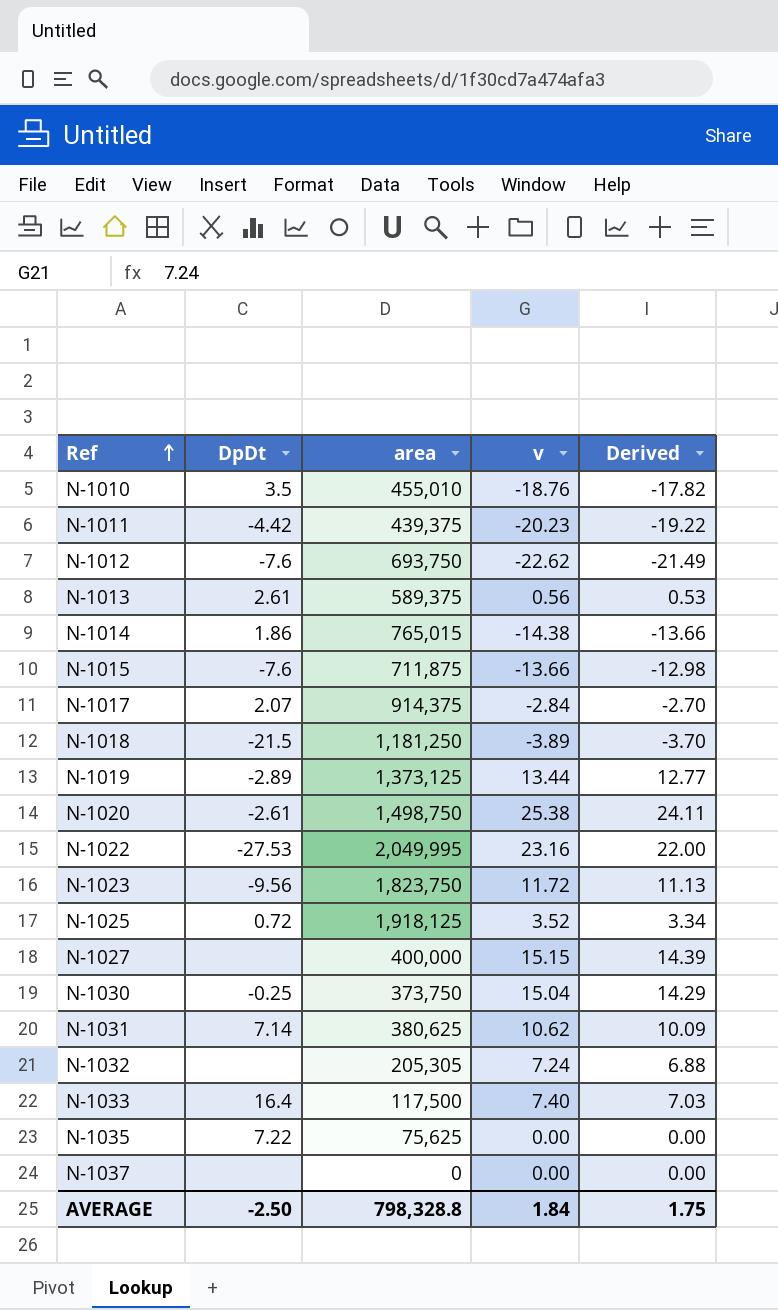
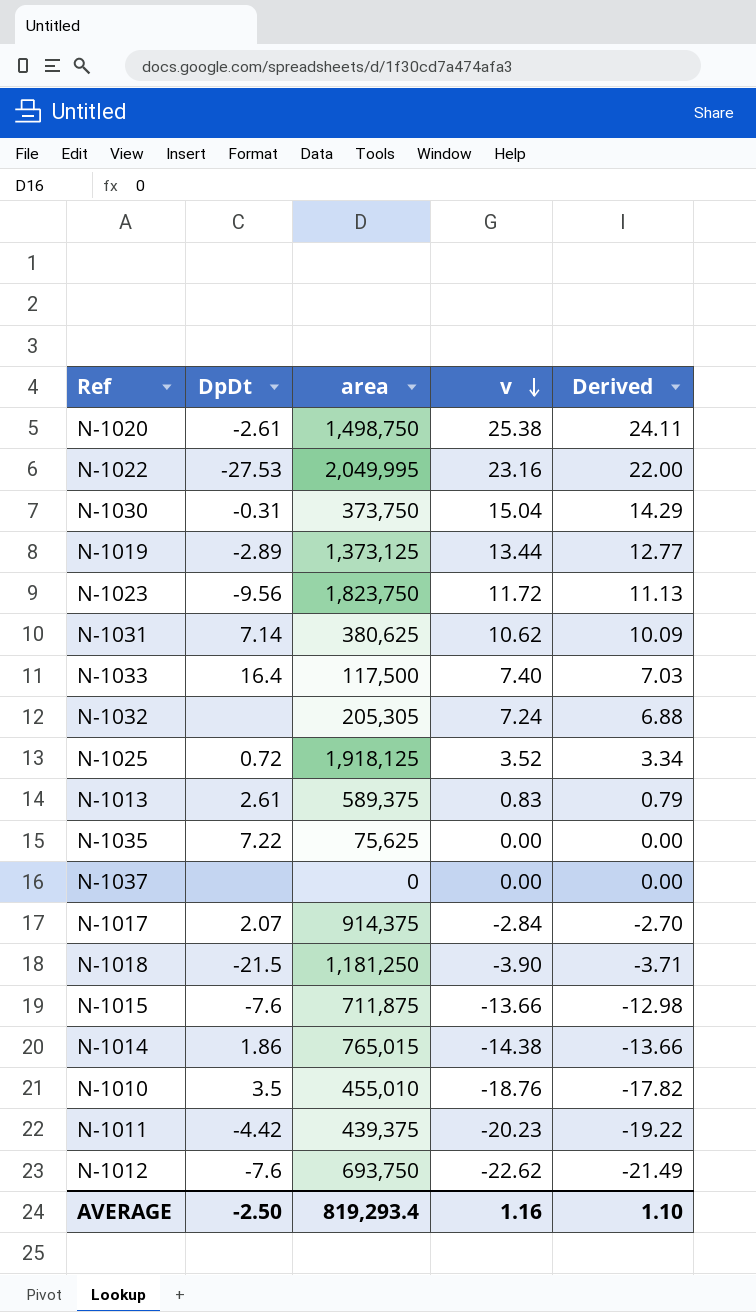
row order: Ref ascending -> v descending
row N-1027: none | 400,000 | 15.15 | 14.39 -> none
N-1030 | DpDt: -0.25 -> -0.31
N-1013 | v: 0.56 -> 0.83
N-1013 | Derived: 0.53 -> 0.79
N-1018 | v: -3.89 -> -3.90
N-1018 | Derived: -3.70 -> -3.71
AVERAGE | area: 798,328.8 -> 819,293.4
AVERAGE | v: 1.84 -> 1.16
AVERAGE | Derived: 1.75 -> 1.10

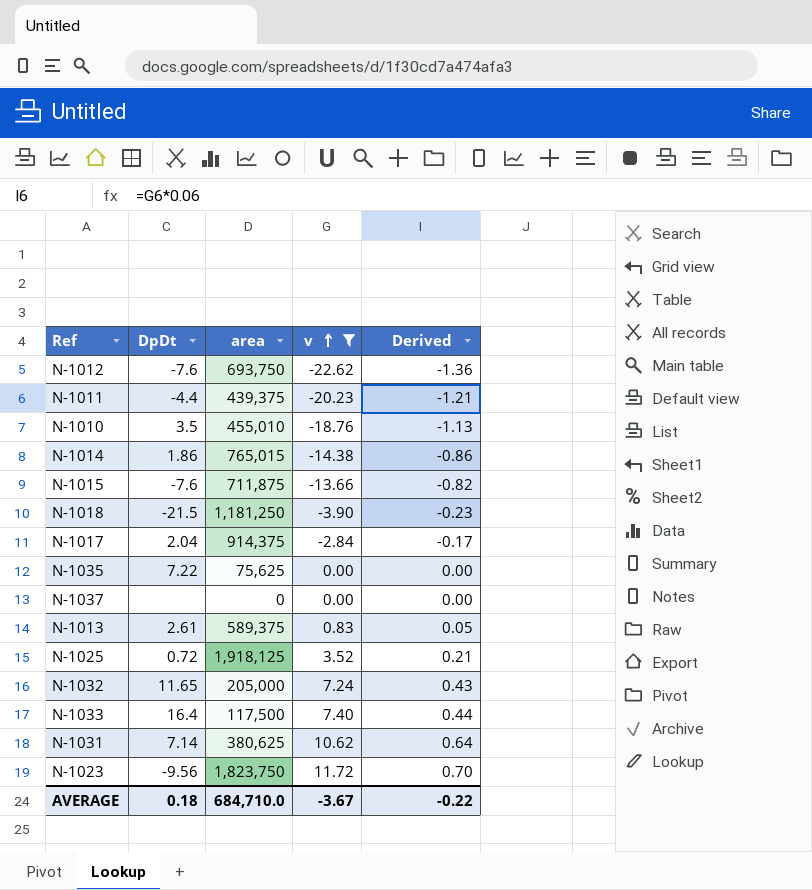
filter: none -> v <= 11.72
row order: v descending -> v ascending
column Derived | formula: [v] * 0.95 -> [v] * 0.06
N-1011 | DpDt: -4.42 -> -4.4
N-1017 | DpDt: 2.07 -> 2.04
N-1032 | DpDt: none -> 11.65
N-1032 | area: 205,305 -> 205,000
AVERAGE | DpDt: -2.50 -> 0.18
AVERAGE | area: 819,293.4 -> 684,710.0
AVERAGE | v: 1.16 -> -3.67
AVERAGE | Derived: 1.10 -> -0.22

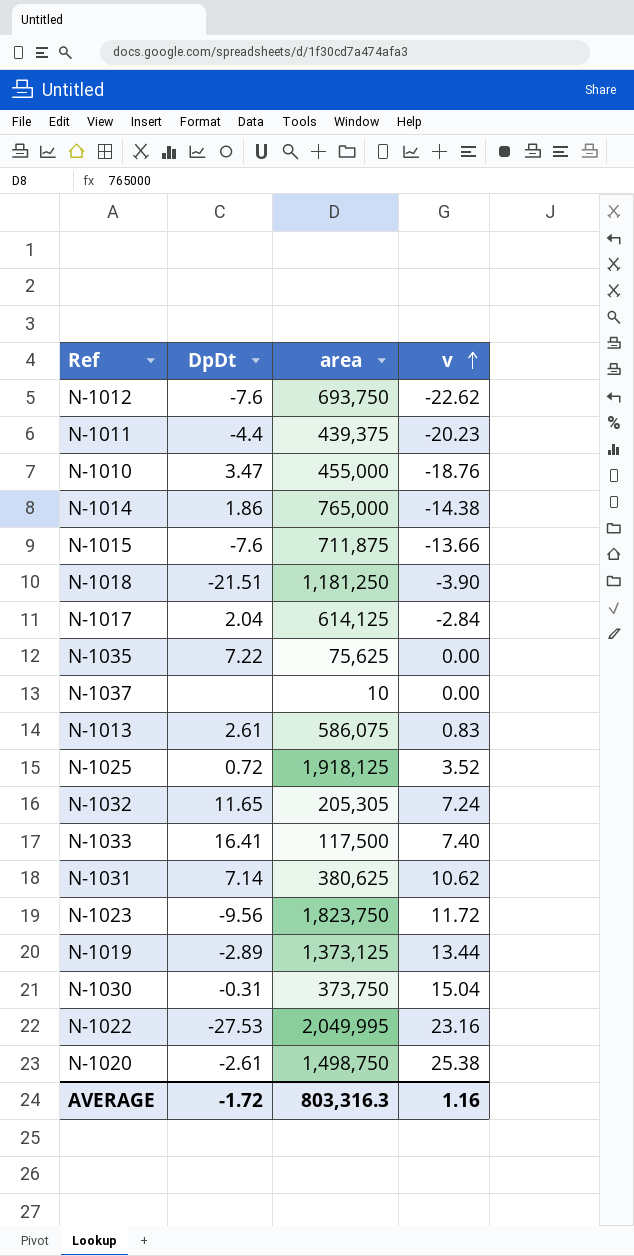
filter: v <= 11.72 -> none
column Derived | formula: [v] * 0.06 -> none
N-1010 | DpDt: 3.5 -> 3.47
N-1010 | area: 455,010 -> 455,000
N-1014 | area: 765,015 -> 765,000
N-1018 | DpDt: -21.5 -> -21.51
N-1017 | area: 914,375 -> 614,125
N-1037 | area: 0 -> 10
N-1013 | area: 589,375 -> 586,075
N-1032 | area: 205,000 -> 205,305
N-1033 | DpDt: 16.4 -> 16.41
AVERAGE | DpDt: 0.18 -> -1.72
AVERAGE | area: 684,710.0 -> 803,316.3
AVERAGE | v: -3.67 -> 1.16

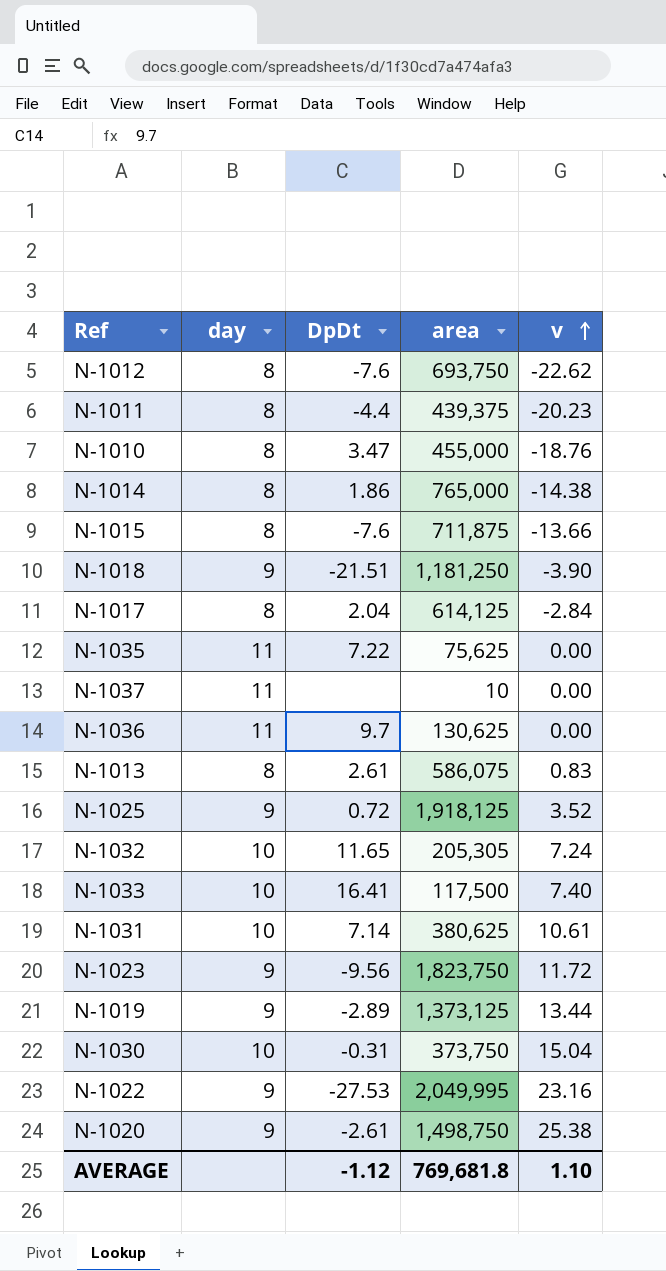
column day | position: none -> 2
row N-1036: none -> 11 | 9.7 | 130,625 | 0.00
N-1031 | v: 10.62 -> 10.61
AVERAGE | DpDt: -1.72 -> -1.12
AVERAGE | area: 803,316.3 -> 769,681.8
AVERAGE | v: 1.16 -> 1.10

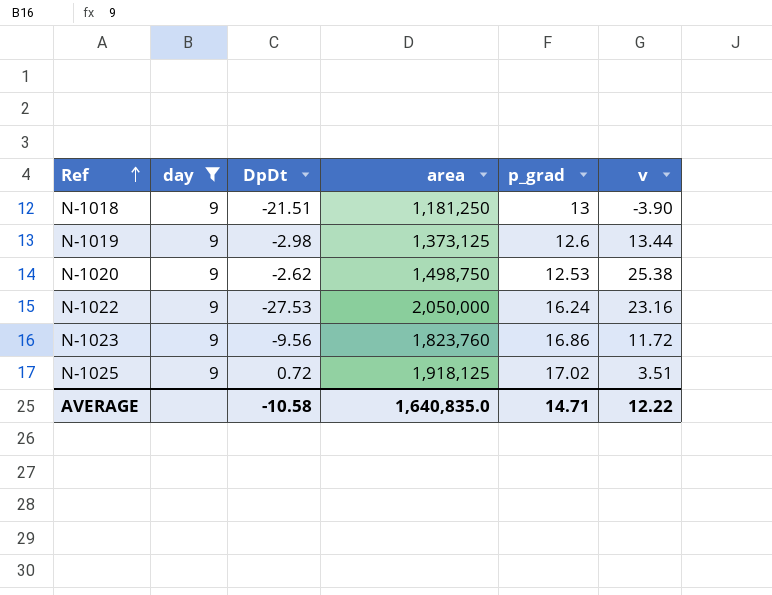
filter: none -> day = 9
row order: v ascending -> Ref ascending
column p_grad | position: none -> 5
N-1019 | DpDt: -2.89 -> -2.98
N-1020 | DpDt: -2.61 -> -2.62
N-1022 | area: 2,049,995 -> 2,050,000
N-1023 | area: 1,823,750 -> 1,823,760
N-1025 | v: 3.52 -> 3.51
AVERAGE | DpDt: -1.12 -> -10.58
AVERAGE | area: 769,681.8 -> 1,640,835.0
AVERAGE | v: 1.10 -> 12.22

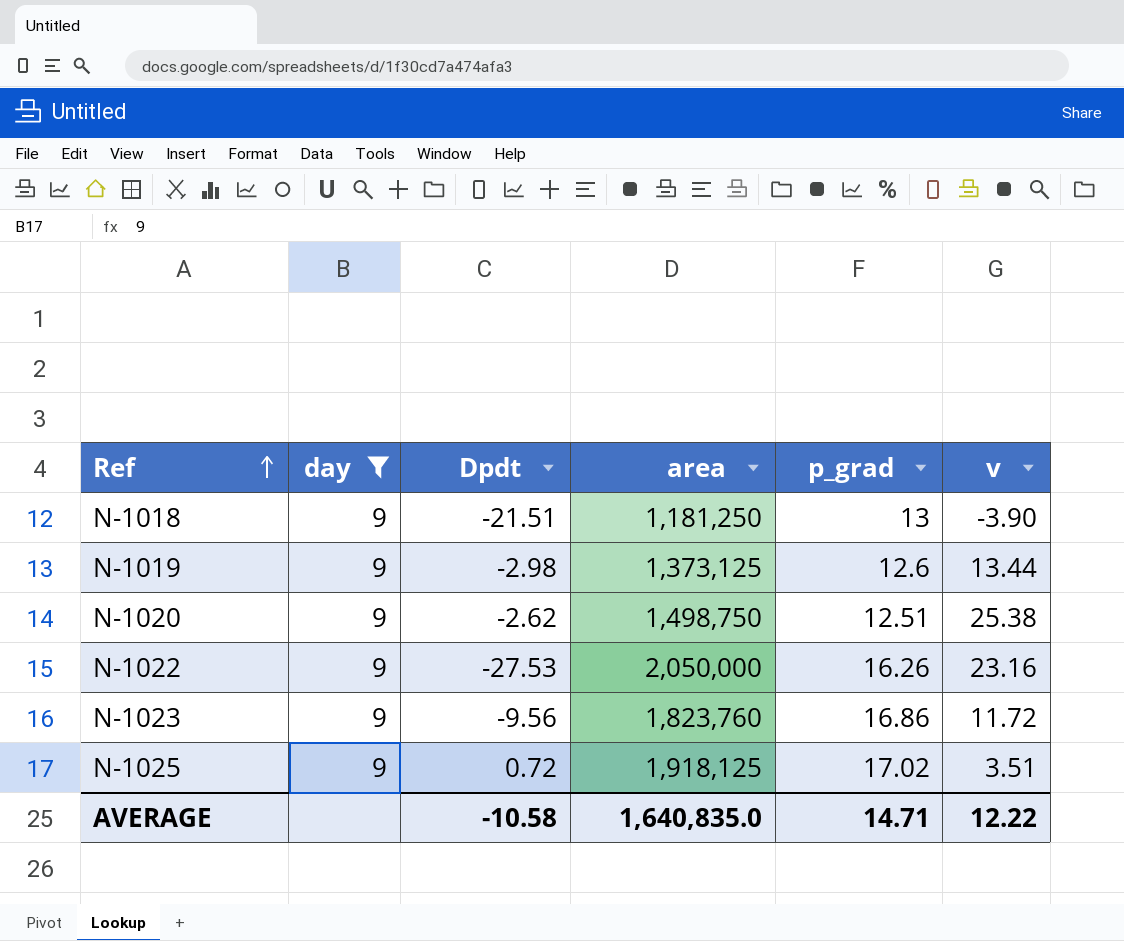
column name: DpDt -> Dpdt
N-1020 | p_grad: 12.53 -> 12.51
N-1022 | p_grad: 16.24 -> 16.26

